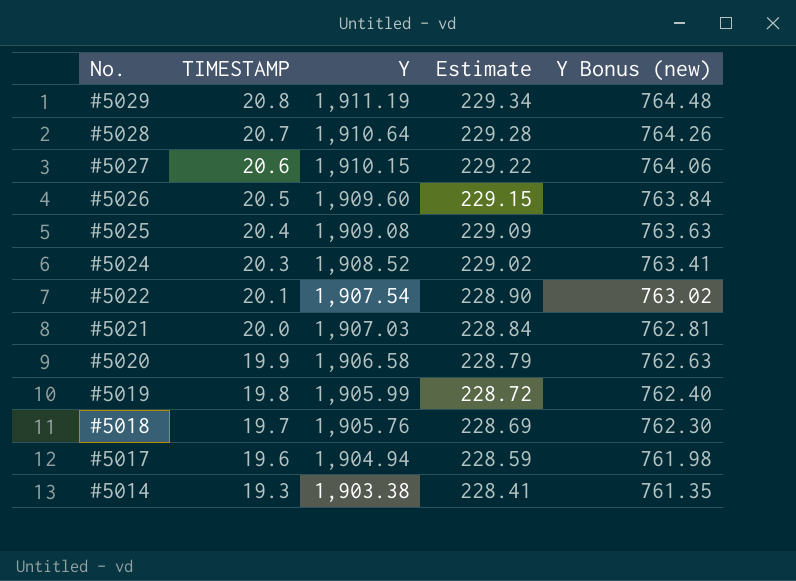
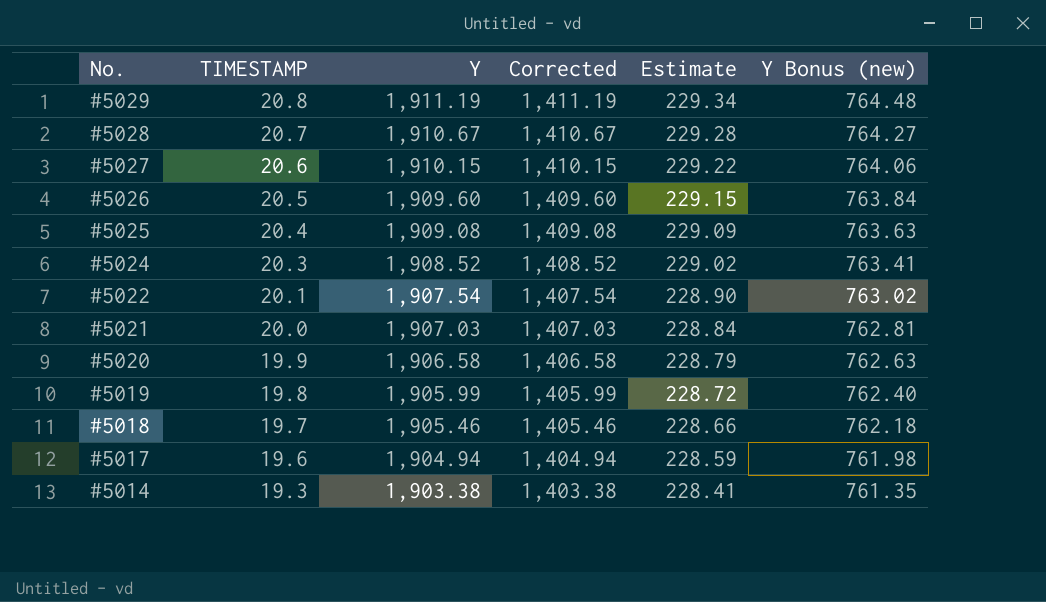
column Corrected | formula: none -> [Y] - 500
#5028 | Y: 1,910.64 -> 1,910.67
#5028 | Y Bonus (new): 764.26 -> 764.27
#5018 | Y: 1,905.76 -> 1,905.46
#5018 | Estimate: 228.69 -> 228.66
#5018 | Y Bonus (new): 762.30 -> 762.18

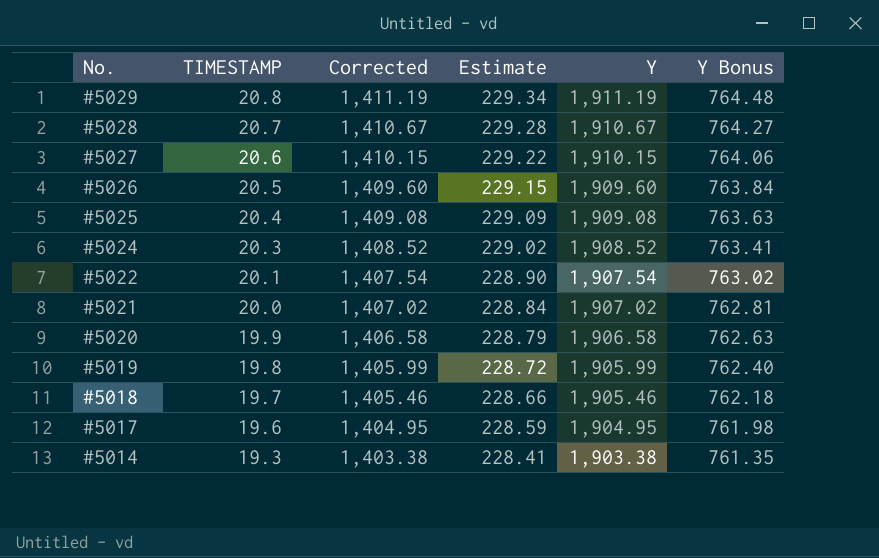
column Y | position: 3 -> 5
column name: Y Bonus (new) -> Y Bonus
#5021 | Corrected: 1,407.03 -> 1,407.02
#5021 | Y: 1,907.03 -> 1,907.02
#5017 | Corrected: 1,404.94 -> 1,404.95
#5017 | Y: 1,904.94 -> 1,904.95

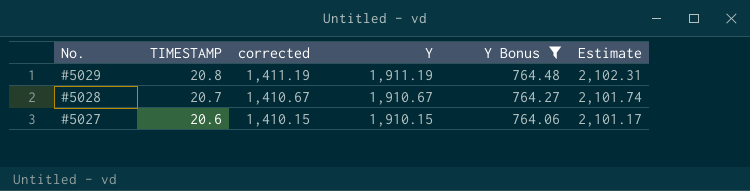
filter: none -> Y Bonus >= 764.06
column name: Corrected -> corrected
column Estimate | formula: [Y] * 0.12 -> [Y] * 1.1
column Estimate | position: 4 -> 6

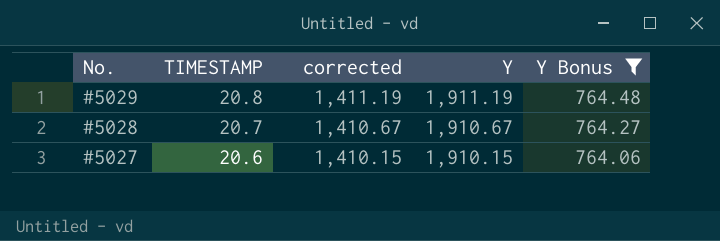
column Estimate | formula: [Y] * 1.1 -> none

